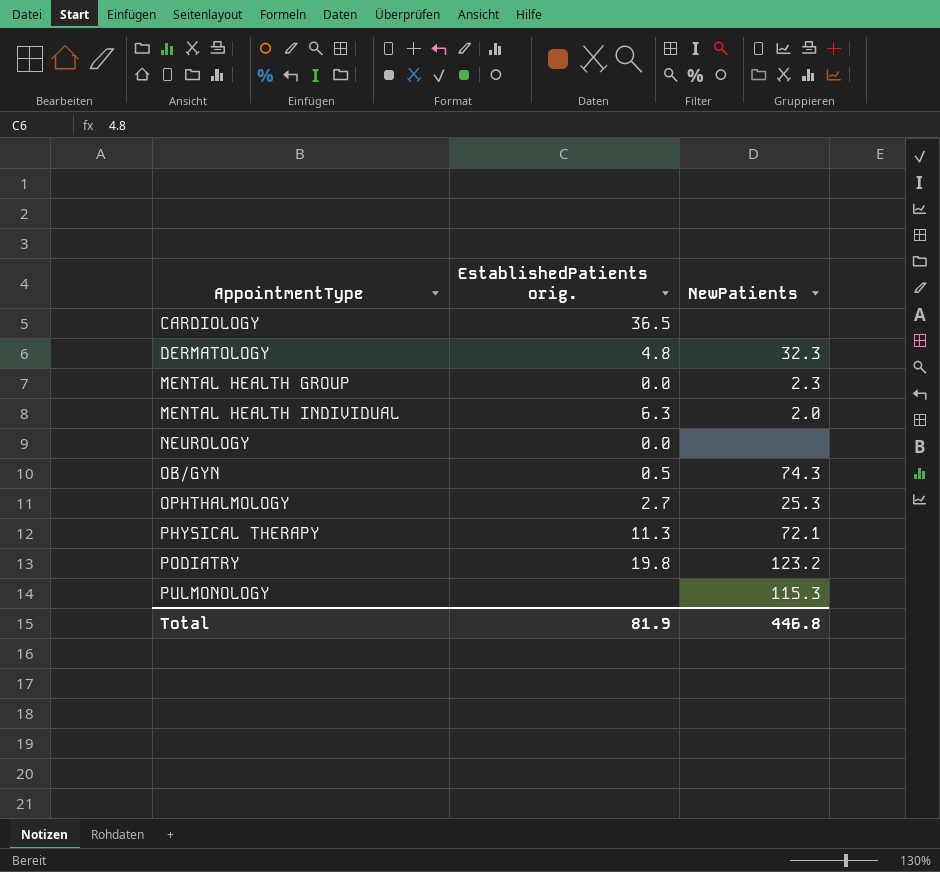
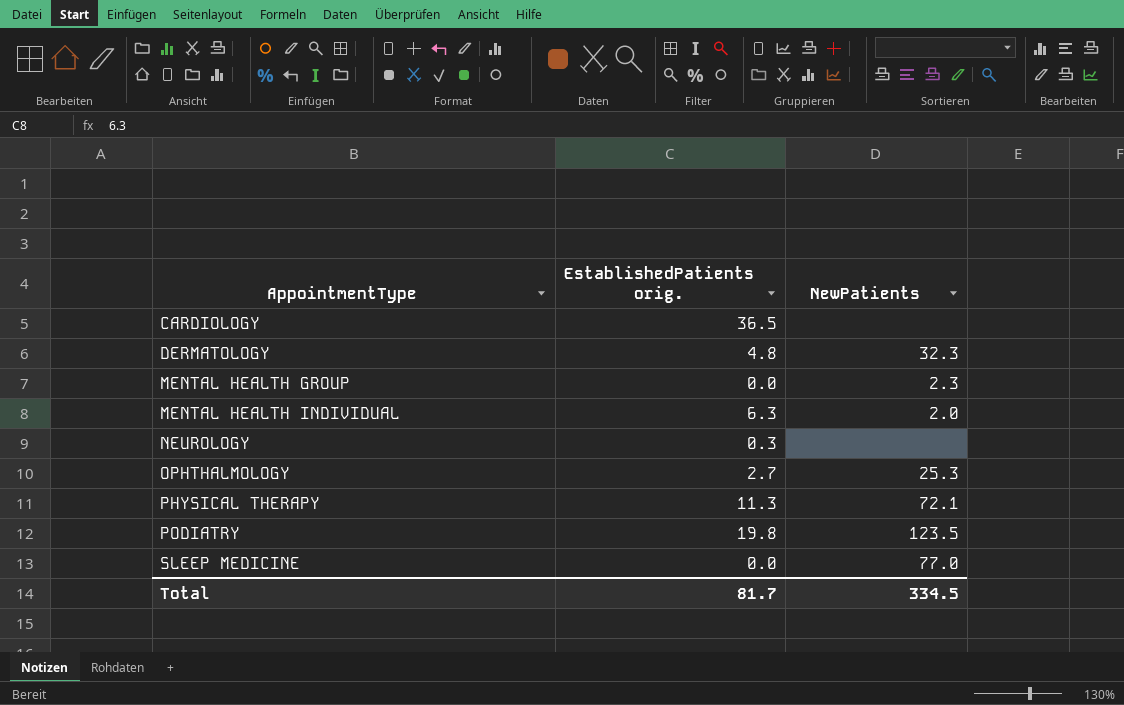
row OB/GYN: 0.5 | 74.3 -> none
row PULMONOLOGY: none | 115.3 -> none
NEUROLOGY | EstablishedPatients orig.: 0.0 -> 0.3
PODIATRY | NewPatients: 123.2 -> 123.5
row SLEEP MEDICINE: none -> 0.0 | 77.0
Total | EstablishedPatients orig.: 81.9 -> 81.7
Total | NewPatients: 446.8 -> 334.5

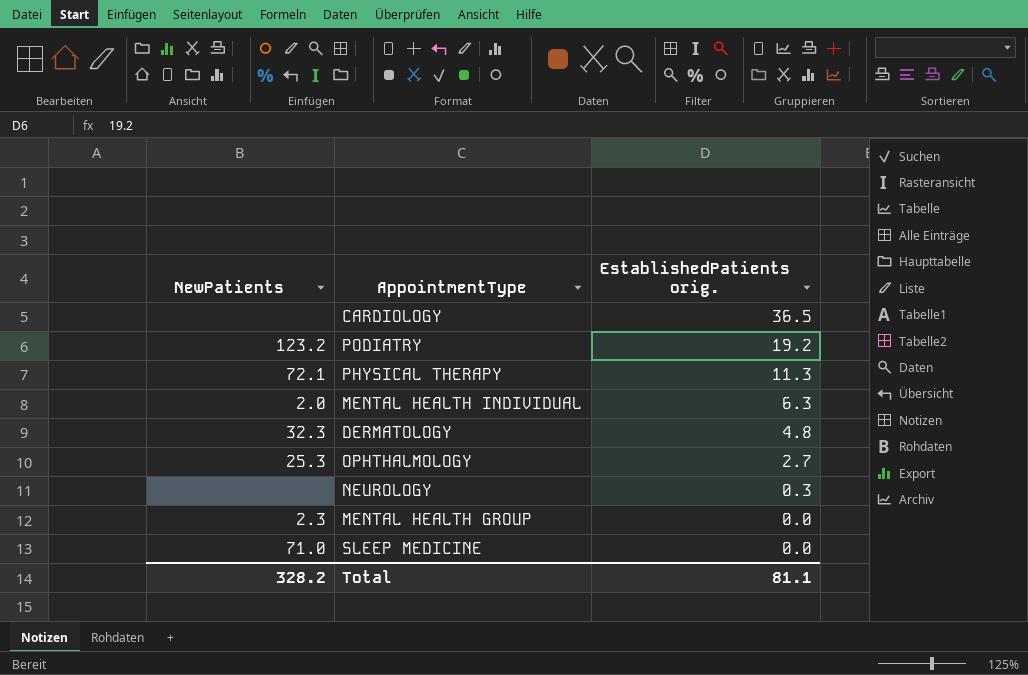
row order: AppointmentType ascending -> EstablishedPatients orig. descending
column NewPatients | position: 3 -> 1
PODIATRY | NewPatients: 123.5 -> 123.2
PODIATRY | EstablishedPatients orig.: 19.8 -> 19.2
SLEEP MEDICINE | NewPatients: 77.0 -> 71.0
Total | NewPatients: 334.5 -> 328.2
Total | EstablishedPatients orig.: 81.7 -> 81.1

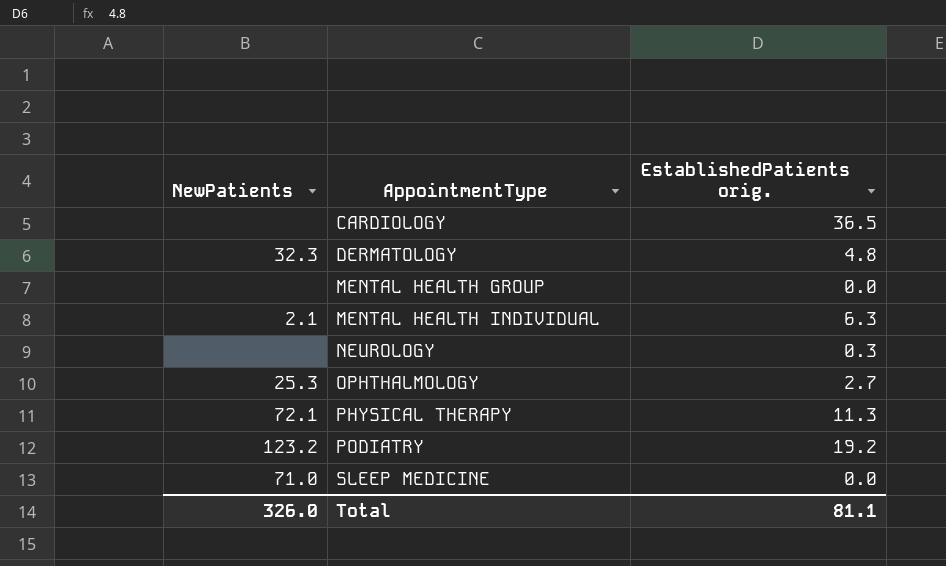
row order: EstablishedPatients orig. descending -> AppointmentType ascending
MENTAL HEALTH GROUP | NewPatients: 2.3 -> none
MENTAL HEALTH INDIVIDUAL | NewPatients: 2.0 -> 2.1
Total | NewPatients: 328.2 -> 326.0

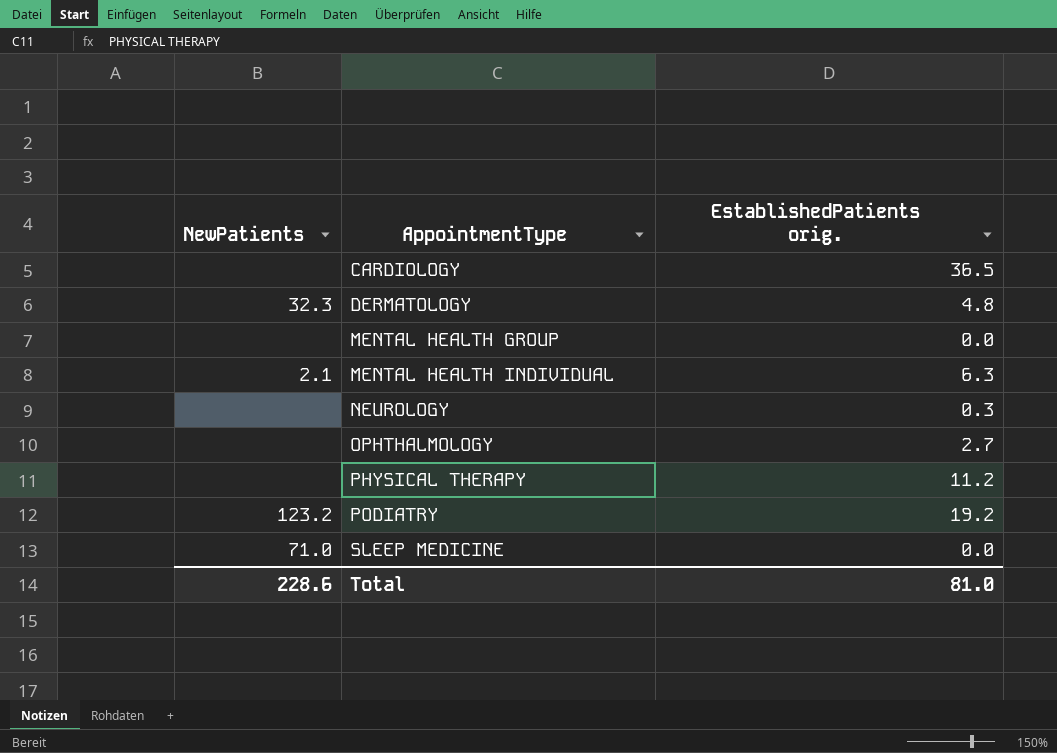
OPHTHALMOLOGY | NewPatients: 25.3 -> none
PHYSICAL THERAPY | NewPatients: 72.1 -> none
PHYSICAL THERAPY | EstablishedPatients orig.: 11.3 -> 11.2
Total | NewPatients: 326.0 -> 228.6
Total | EstablishedPatients orig.: 81.1 -> 81.0

